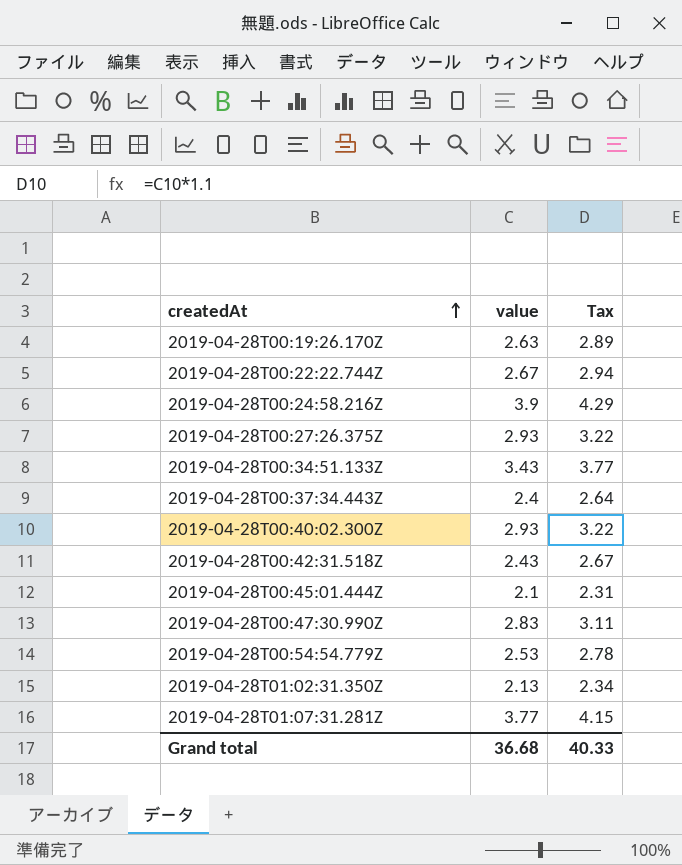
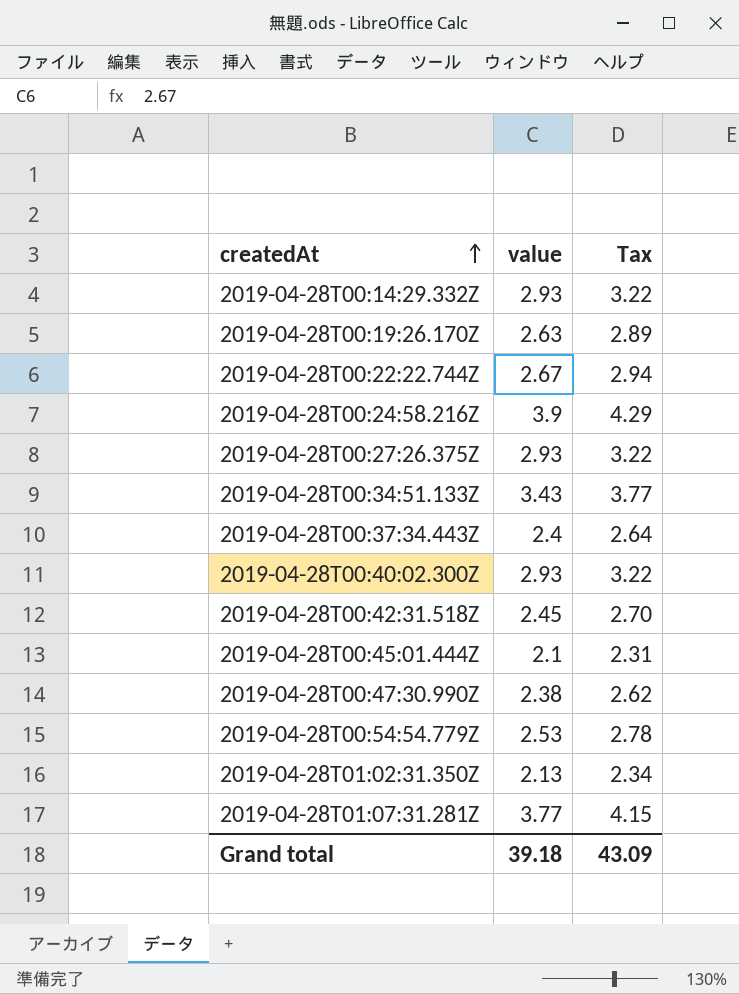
row 2019-04-28T00:14:29.332Z: none -> 2.93 | 3.22
2019-04-28T00:42:31.518Z | value: 2.43 -> 2.45
2019-04-28T00:42:31.518Z | Tax: 2.67 -> 2.70
2019-04-28T00:47:30.990Z | value: 2.83 -> 2.38
2019-04-28T00:47:30.990Z | Tax: 3.11 -> 2.62
Grand total | value: 36.68 -> 39.18
Grand total | Tax: 40.33 -> 43.09

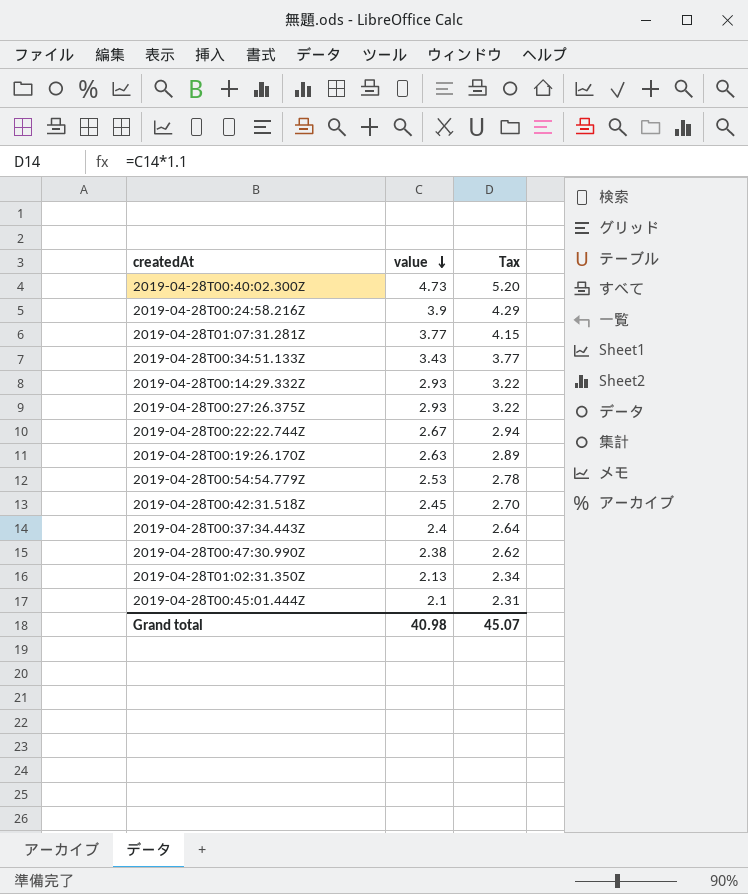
row order: createdAt ascending -> value descending
2019-04-28T00:40:02.300Z | value: 2.93 -> 4.73
2019-04-28T00:40:02.300Z | Tax: 3.22 -> 5.20
Grand total | value: 39.18 -> 40.98
Grand total | Tax: 43.09 -> 45.07

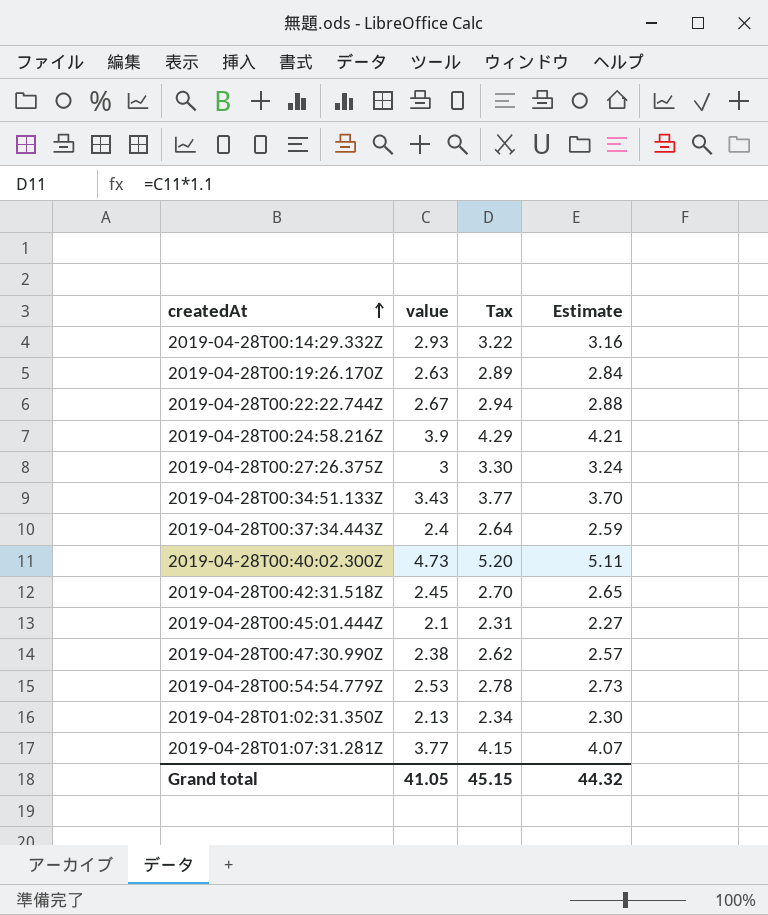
row order: value descending -> createdAt ascending
column Estimate | formula: none -> [value] * 1.08
2019-04-28T00:27:26.375Z | value: 2.93 -> 3
2019-04-28T00:27:26.375Z | Tax: 3.22 -> 3.30
Grand total | value: 40.98 -> 41.05
Grand total | Tax: 45.07 -> 45.15

